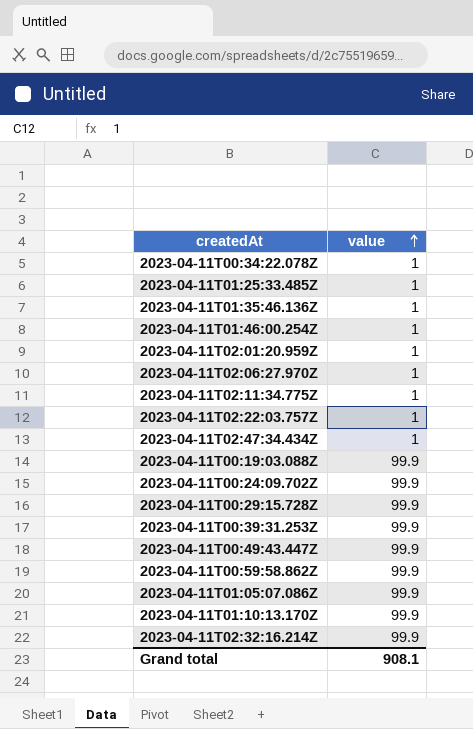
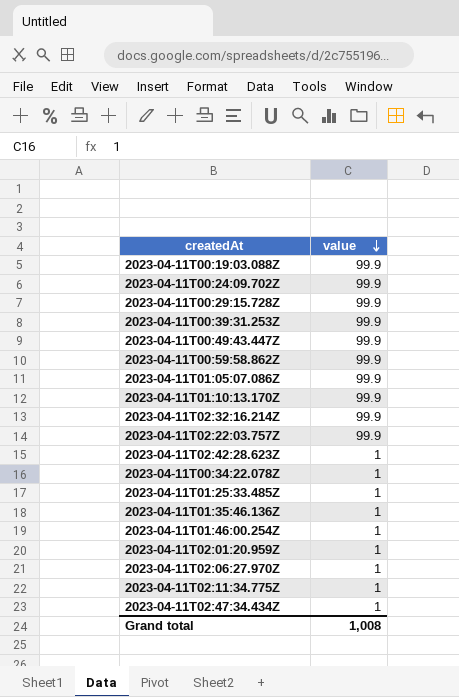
row order: value ascending -> value descending
2023-04-11T02:22:03.757Z | value: 1 -> 99.9
row 2023-04-11T02:42:28.623Z: none -> 1
Grand total | value: 908.1 -> 1,008

